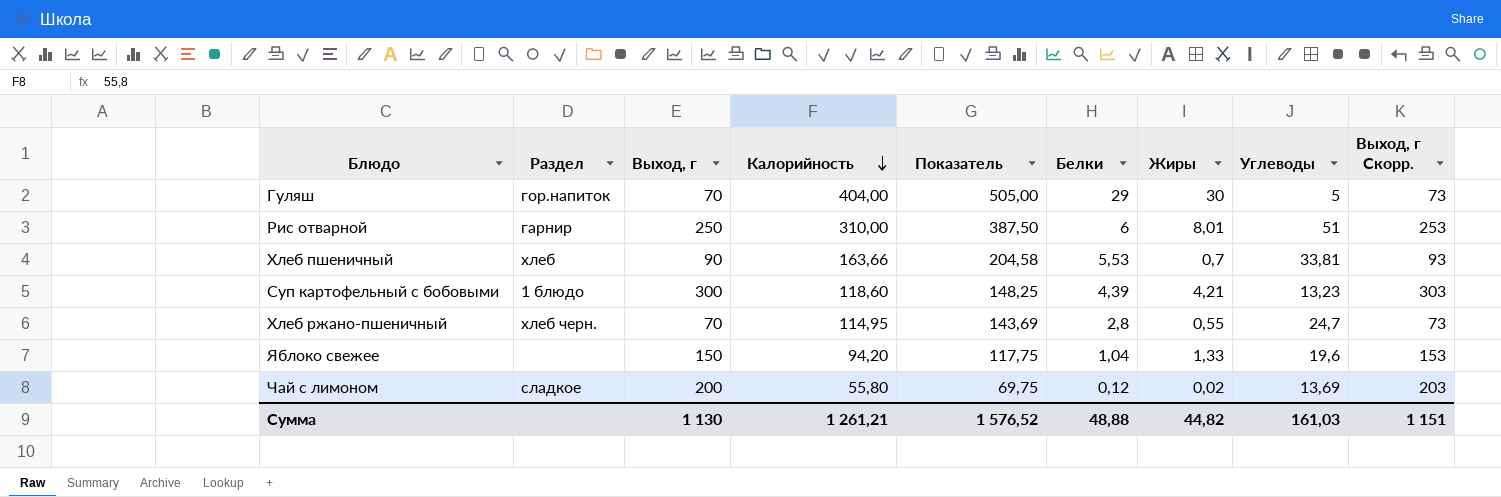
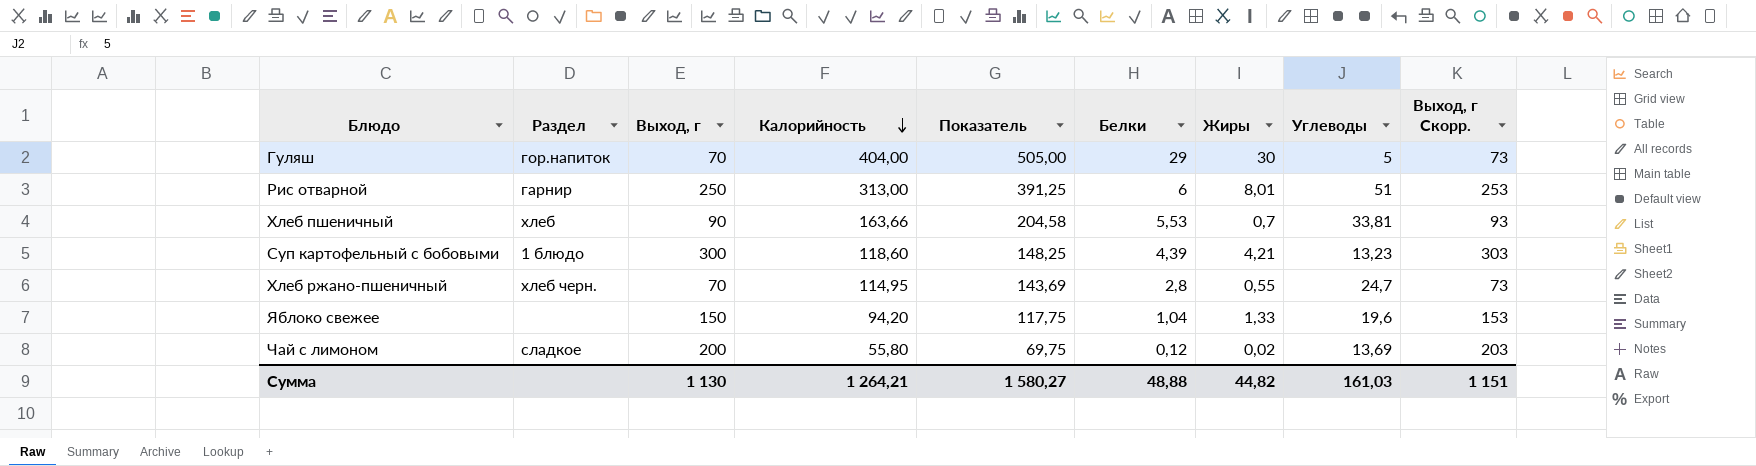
Рис отварной | Калорийность: 310,00 -> 313,00
Рис отварной | Показатель: 387,50 -> 391,25
Сумма | Калорийность: 1 261,21 -> 1 264,21
Сумма | Показатель: 1 576,52 -> 1 580,27

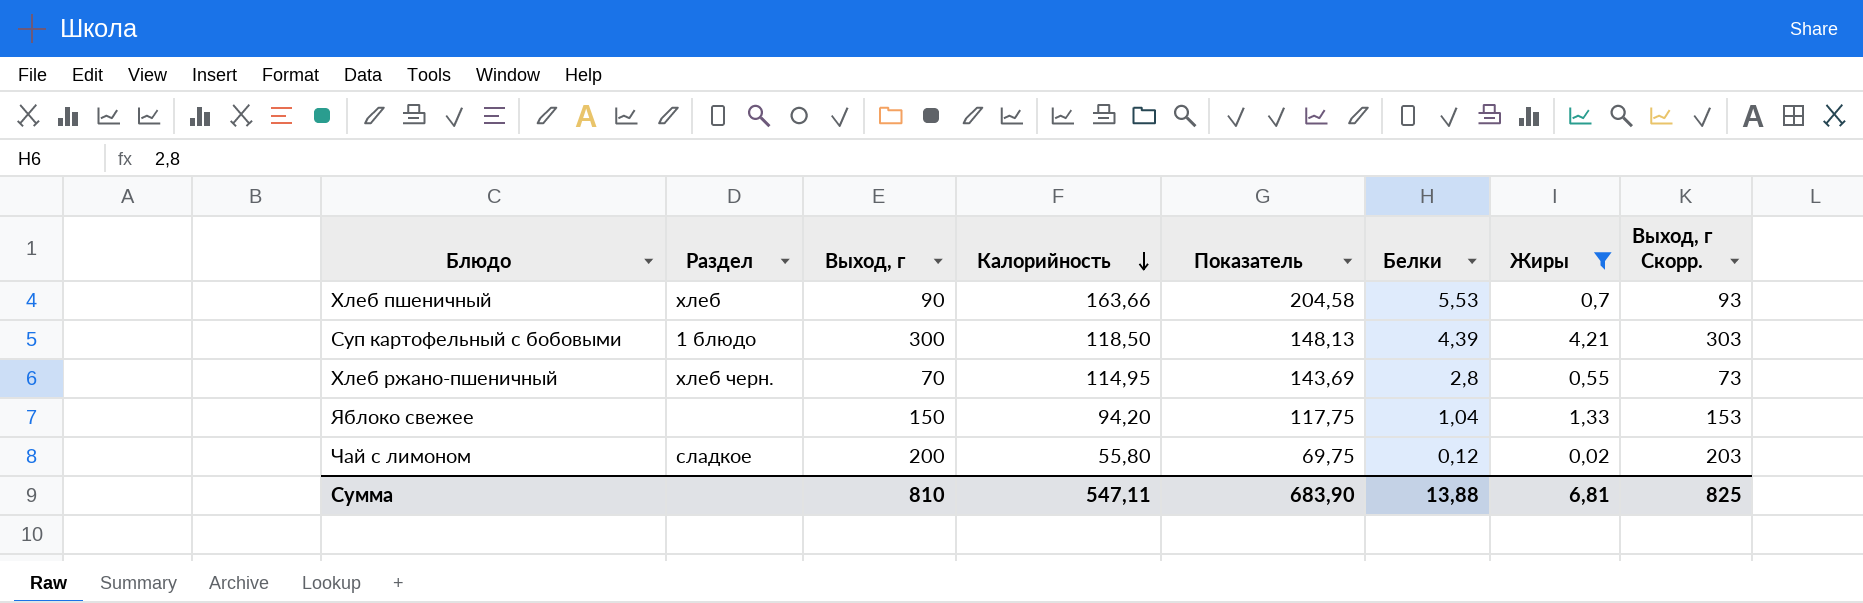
filter: none -> Жиры <= 4,21
column Углеводы | position: 8 -> none
Суп картофельный с бобовыми | Калорийность: 118,60 -> 118,50
Суп картофельный с бобовыми | Показатель: 148,25 -> 148,13
Сумма | Выход, г: 1 130 -> 810
Сумма | Калорийность: 1 264,21 -> 547,11
Сумма | Показатель: 1 580,27 -> 683,90
Сумма | Белки: 48,88 -> 13,88
Сумма | Жиры: 44,82 -> 6,81
Сумма | Выход, г Скорр.: 1 151 -> 825

